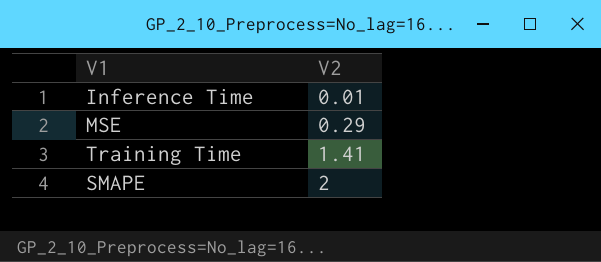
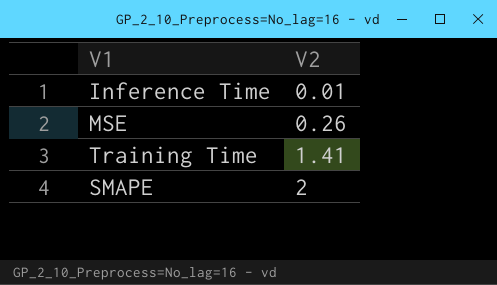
MSE | V2: 0.29 -> 0.26

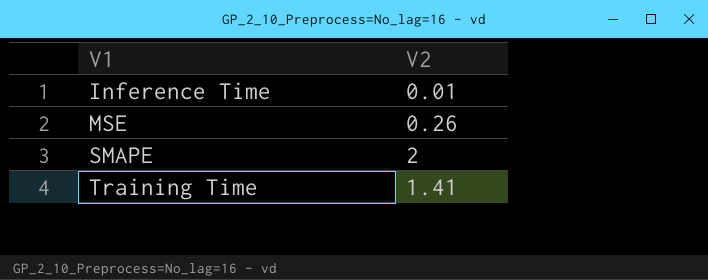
row order: V2 ascending -> V1 ascending

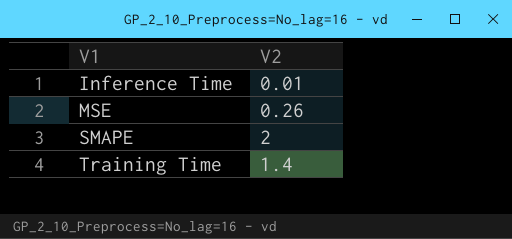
Training Time | V2: 1.41 -> 1.4

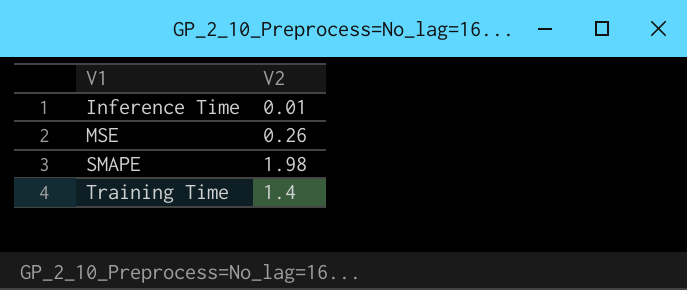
SMAPE | V2: 2 -> 1.98

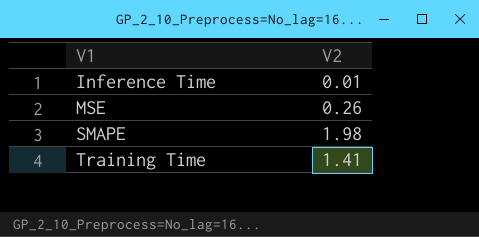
Training Time | V2: 1.4 -> 1.41

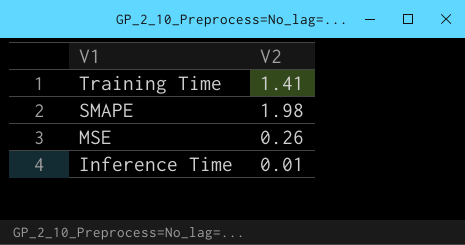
row order: V1 ascending -> V1 descending

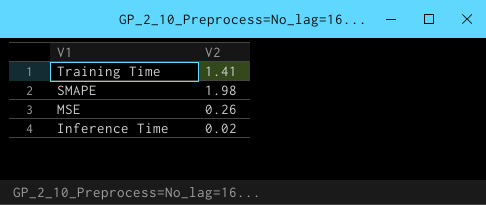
Inference Time | V2: 0.01 -> 0.02

